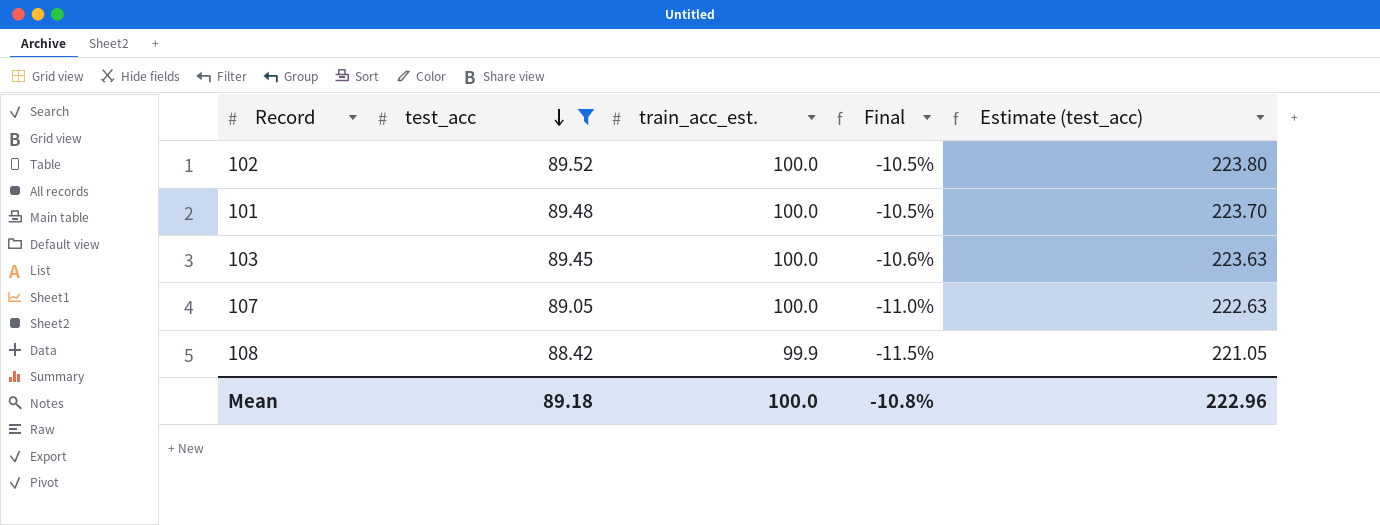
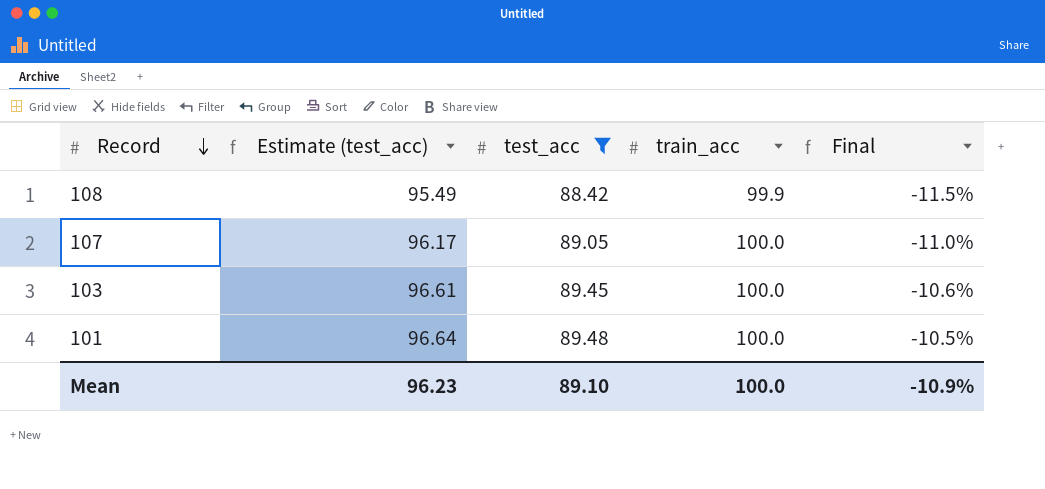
row order: test_acc descending -> Record descending
column Estimate (test_acc) | formula: [test_acc] * 2.5 -> [test_acc] * 1.08
column Estimate (test_acc) | position: 5 -> 2
column name: train_acc_est. -> train_acc
row 102: 89.52 | 100.0 | -10.5% | 223.80 -> none
Mean | Estimate (test_acc): 222.96 -> 96.23
Mean | test_acc: 89.18 -> 89.10
Mean | Final: -10.8% -> -10.9%

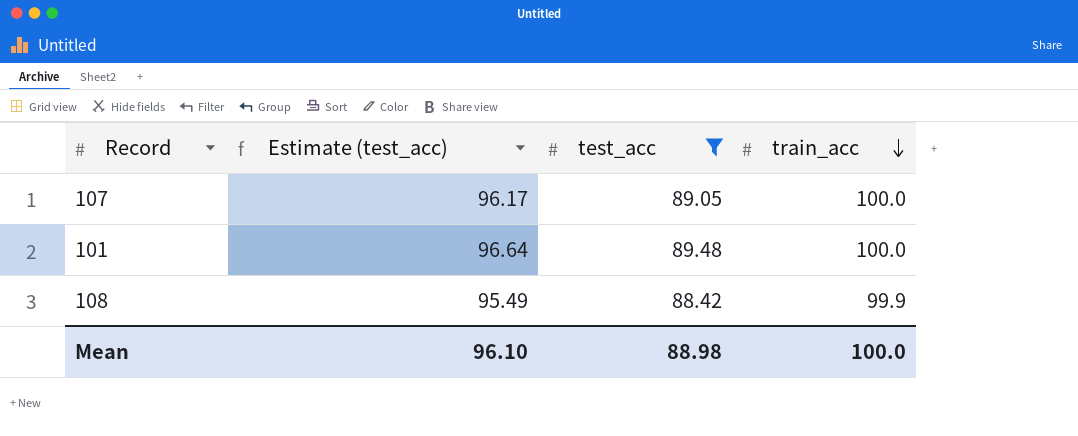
row order: Record descending -> train_acc descending
column Final | formula: ([test_acc] - [train_acc]) / [train_acc] -> none
row 103: 96.61 | 89.45 | 100.0 | -10.6% -> none
Mean | Estimate (test_acc): 96.23 -> 96.10
Mean | test_acc: 89.10 -> 88.98

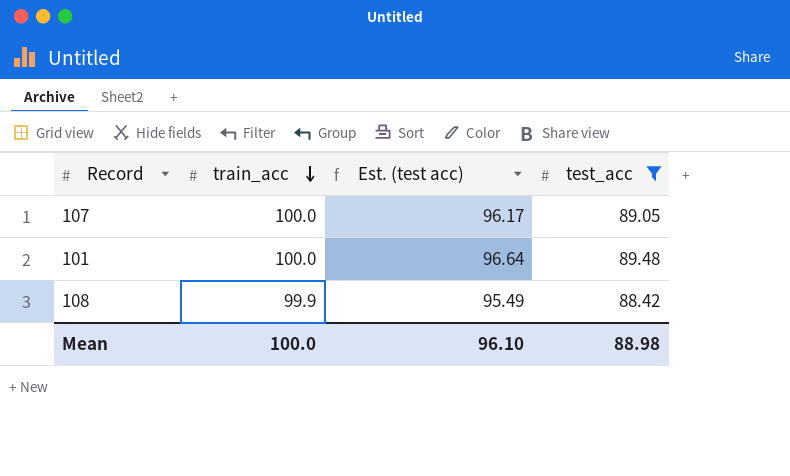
column train_acc | position: 4 -> 2
column name: Estimate (test_acc) -> Est. (test acc)

